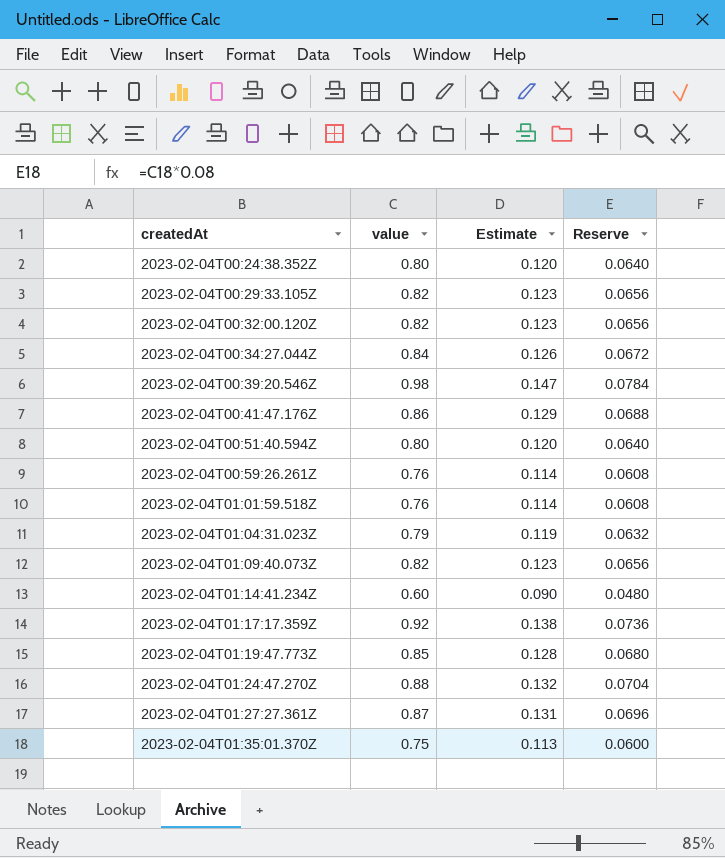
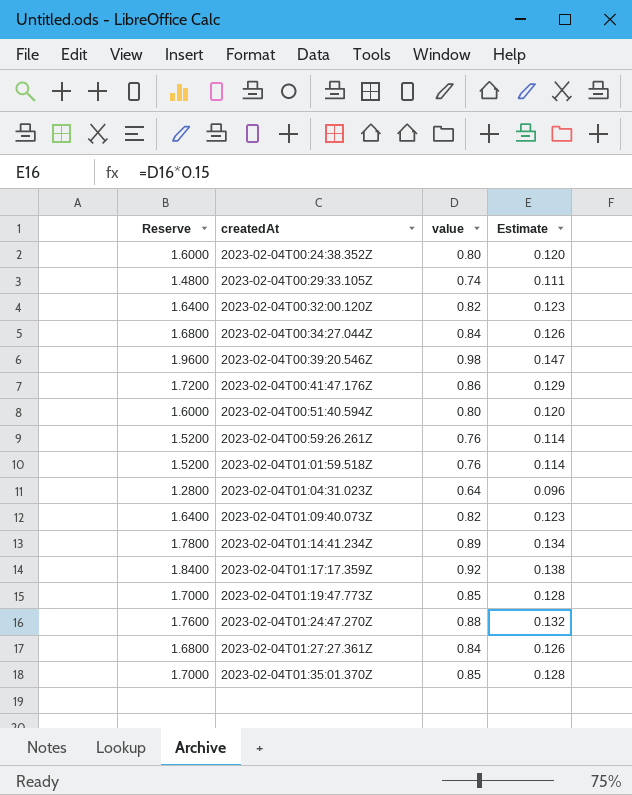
column Reserve | formula: [value] * 0.08 -> [value] * 2
column Reserve | position: 4 -> 1
2023-02-04T00:29:33.105Z | value: 0.82 -> 0.74
2023-02-04T00:29:33.105Z | Estimate: 0.123 -> 0.111
2023-02-04T01:04:31.023Z | value: 0.79 -> 0.64
2023-02-04T01:04:31.023Z | Estimate: 0.119 -> 0.096
2023-02-04T01:14:41.234Z | value: 0.60 -> 0.89
2023-02-04T01:14:41.234Z | Estimate: 0.090 -> 0.134
2023-02-04T01:27:27.361Z | value: 0.87 -> 0.84
2023-02-04T01:27:27.361Z | Estimate: 0.131 -> 0.126
2023-02-04T01:35:01.370Z | value: 0.75 -> 0.85
2023-02-04T01:35:01.370Z | Estimate: 0.113 -> 0.128

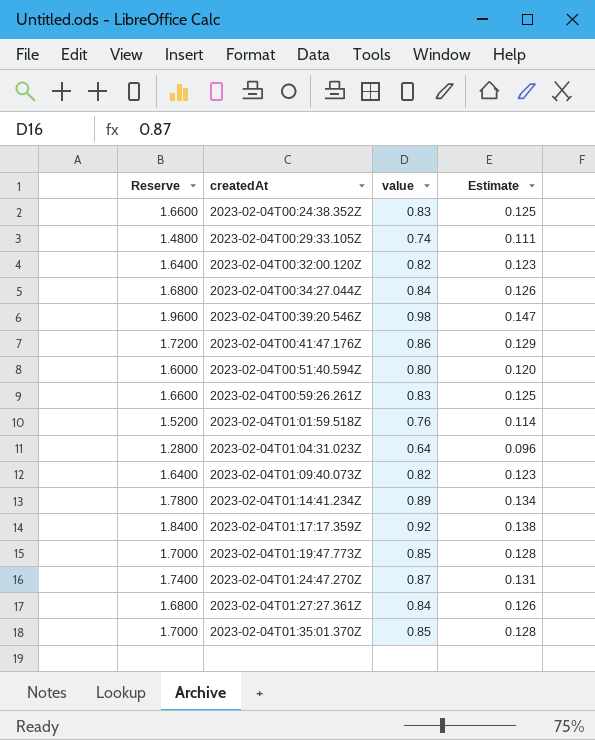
2023-02-04T00:24:38.352Z | Reserve: 1.6000 -> 1.6600
2023-02-04T00:24:38.352Z | value: 0.80 -> 0.83
2023-02-04T00:24:38.352Z | Estimate: 0.120 -> 0.125
2023-02-04T00:59:26.261Z | Reserve: 1.5200 -> 1.6600
2023-02-04T00:59:26.261Z | value: 0.76 -> 0.83
2023-02-04T00:59:26.261Z | Estimate: 0.114 -> 0.125
2023-02-04T01:24:47.270Z | Reserve: 1.7600 -> 1.7400
2023-02-04T01:24:47.270Z | value: 0.88 -> 0.87
2023-02-04T01:24:47.270Z | Estimate: 0.132 -> 0.131

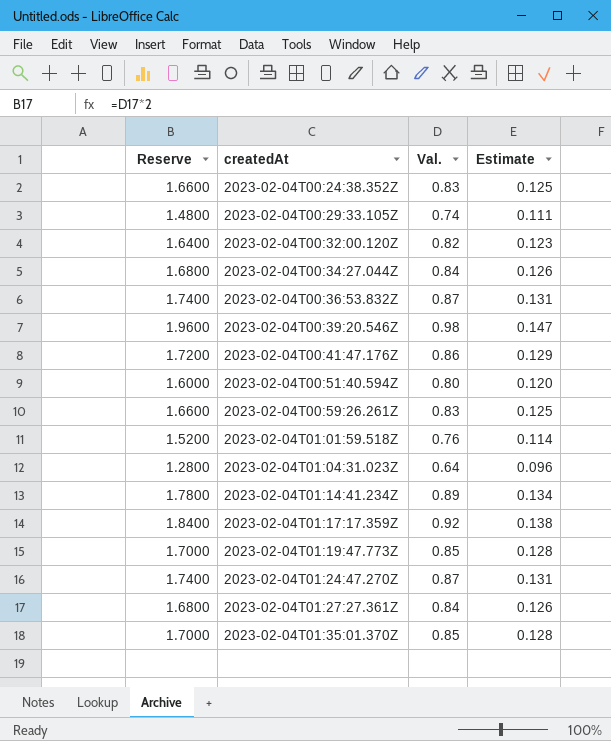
column name: value -> Val.
row 2023-02-04T01:09:40.073Z: 1.6400 | 0.82 | 0.123 -> none
row 2023-02-04T00:36:53.832Z: none -> 1.7400 | 0.87 | 0.131

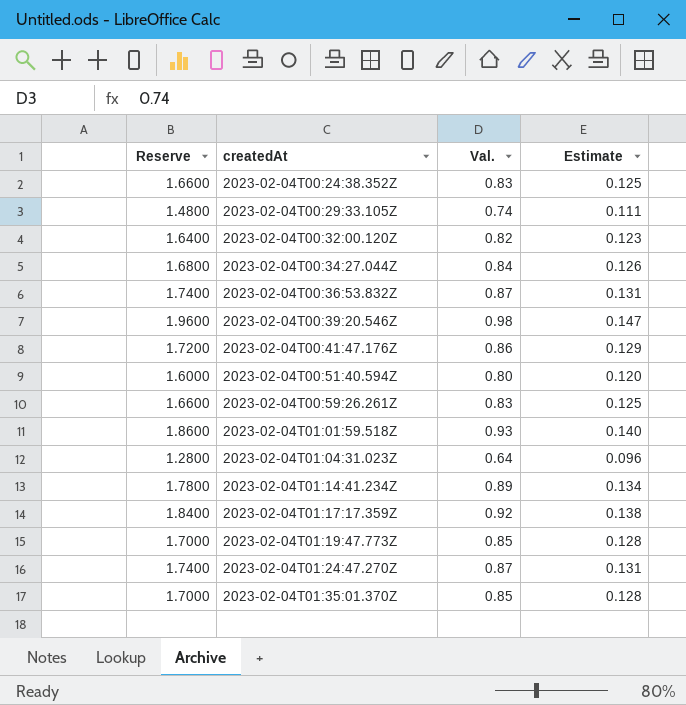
row 2023-02-04T01:27:27.361Z: 1.6800 | 0.84 | 0.126 -> none
2023-02-04T01:01:59.518Z | Reserve: 1.5200 -> 1.8600
2023-02-04T01:01:59.518Z | Val.: 0.76 -> 0.93
2023-02-04T01:01:59.518Z | Estimate: 0.114 -> 0.140

